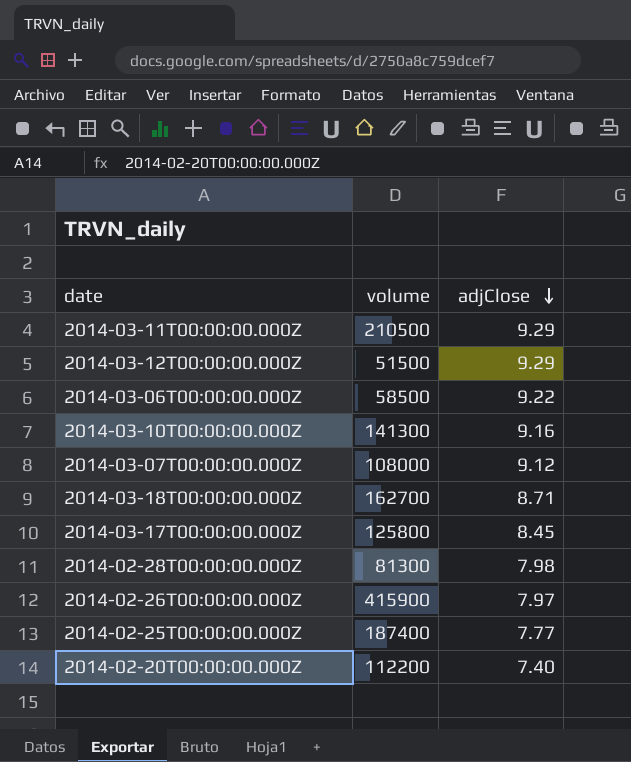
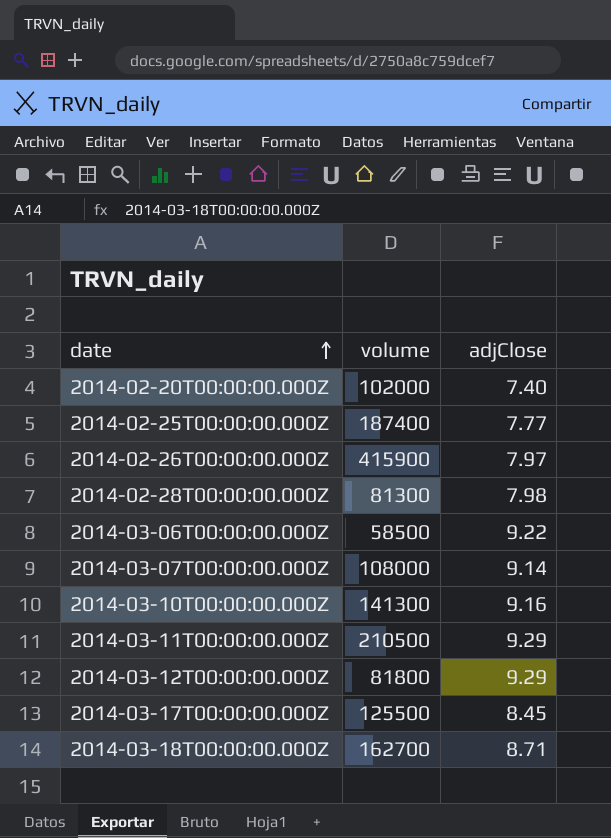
row order: adjClose descending -> date ascending
2014-02-20T00:00:00.000Z | volume: 112200 -> 102000
2014-03-07T00:00:00.000Z | adjClose: 9.12 -> 9.14
2014-03-12T00:00:00.000Z | volume: 51500 -> 81800
2014-03-17T00:00:00.000Z | volume: 125800 -> 125500

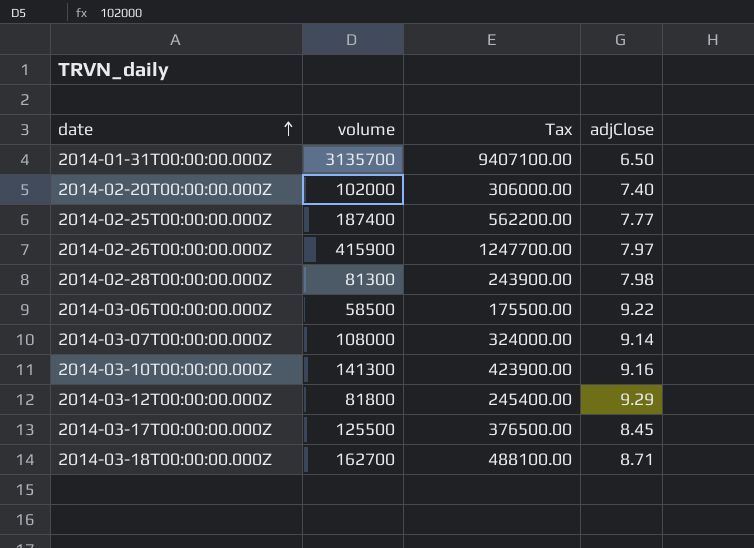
column Tax | formula: none -> [volume] * 3
row 2014-03-11T00:00:00.000Z: 210500 | 9.29 -> none
row 2014-01-31T00:00:00.000Z: none -> 3135700 | 9407100.00 | 6.50

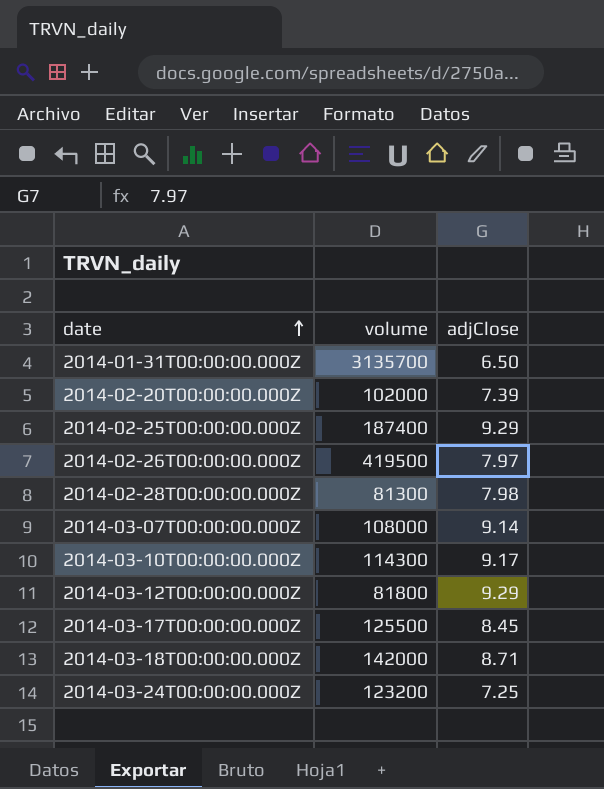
column Tax | formula: [volume] * 3 -> none
row 2014-03-06T00:00:00.000Z: 58500 | 175500.00 | 9.22 -> none
2014-02-20T00:00:00.000Z | adjClose: 7.40 -> 7.39
2014-02-25T00:00:00.000Z | adjClose: 7.77 -> 9.29
2014-02-26T00:00:00.000Z | volume: 415900 -> 419500
2014-03-10T00:00:00.000Z | volume: 141300 -> 114300
2014-03-10T00:00:00.000Z | adjClose: 9.16 -> 9.17
2014-03-18T00:00:00.000Z | volume: 162700 -> 142000
row 2014-03-24T00:00:00.000Z: none -> 123200 | 7.25

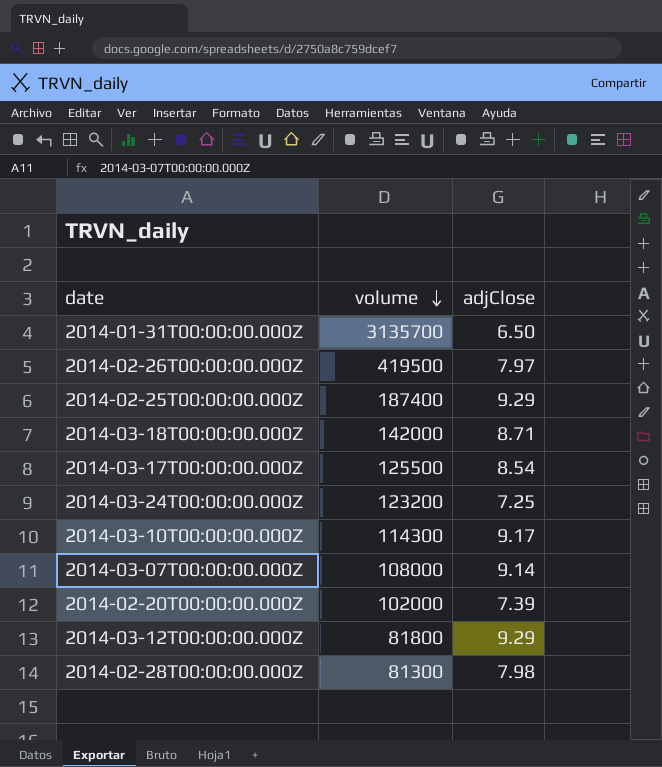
row order: date ascending -> volume descending
2014-03-17T00:00:00.000Z | adjClose: 8.45 -> 8.54

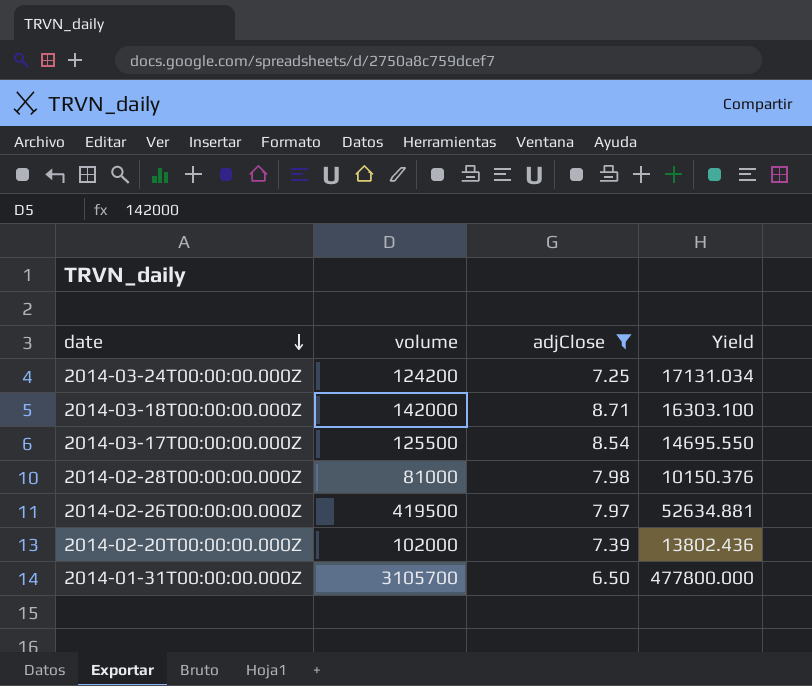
filter: none -> adjClose <= 8.71
row order: volume descending -> date descending
column Yield | formula: none -> [volume] / [adjClose]
2014-03-24T00:00:00.000Z | volume: 123200 -> 124200
2014-02-28T00:00:00.000Z | volume: 81300 -> 81000
2014-01-31T00:00:00.000Z | volume: 3135700 -> 3105700

